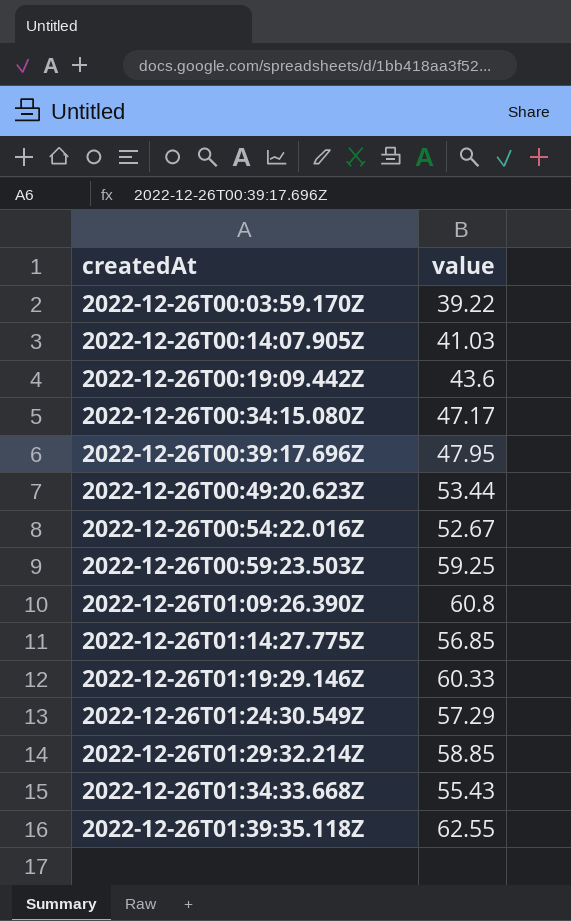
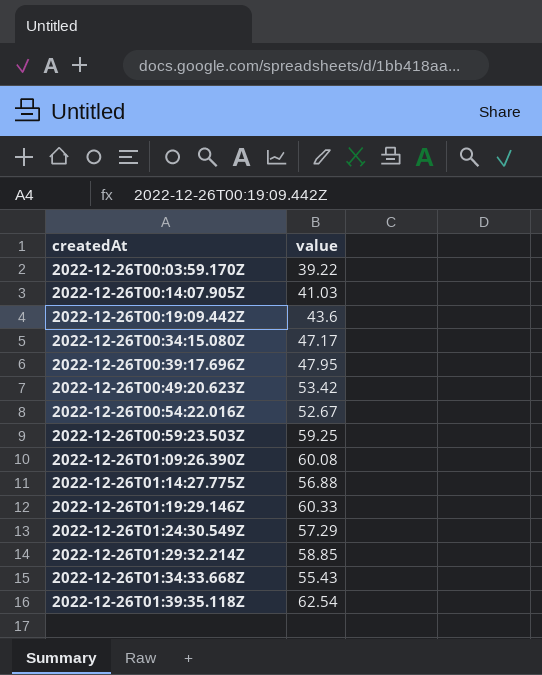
2022-12-26T00:49:20.623Z | value: 53.44 -> 53.42
2022-12-26T01:09:26.390Z | value: 60.8 -> 60.08
2022-12-26T01:14:27.775Z | value: 56.85 -> 56.88
2022-12-26T01:39:35.118Z | value: 62.55 -> 62.54

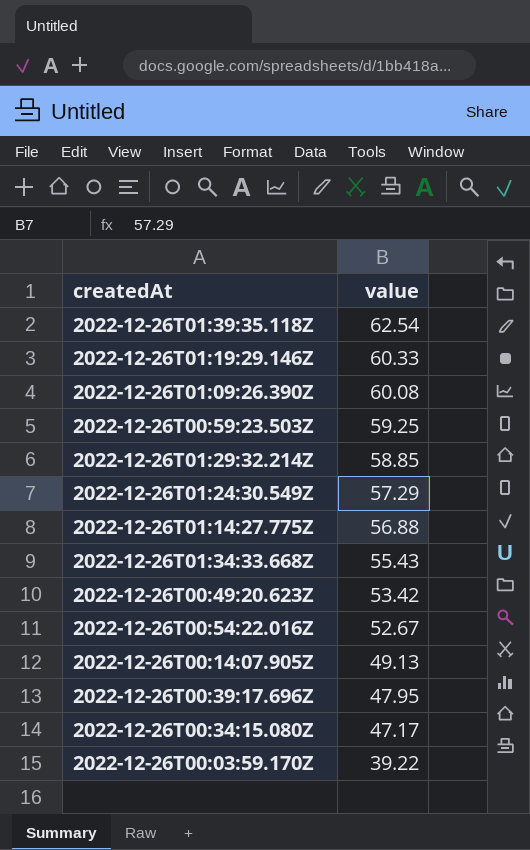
row order: createdAt ascending -> value descending
row 2022-12-26T00:19:09.442Z: 43.6 -> none
2022-12-26T00:14:07.905Z | value: 41.03 -> 49.13

